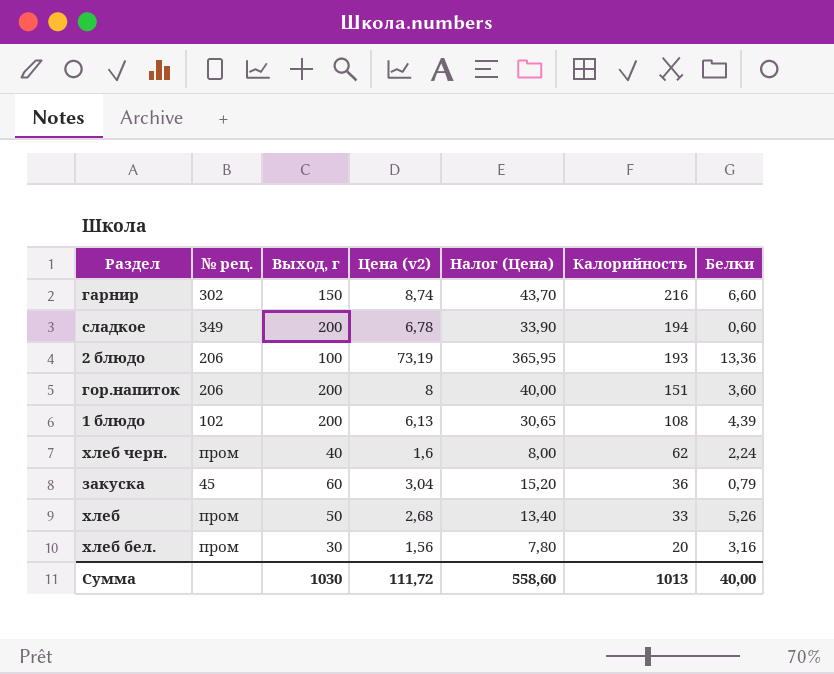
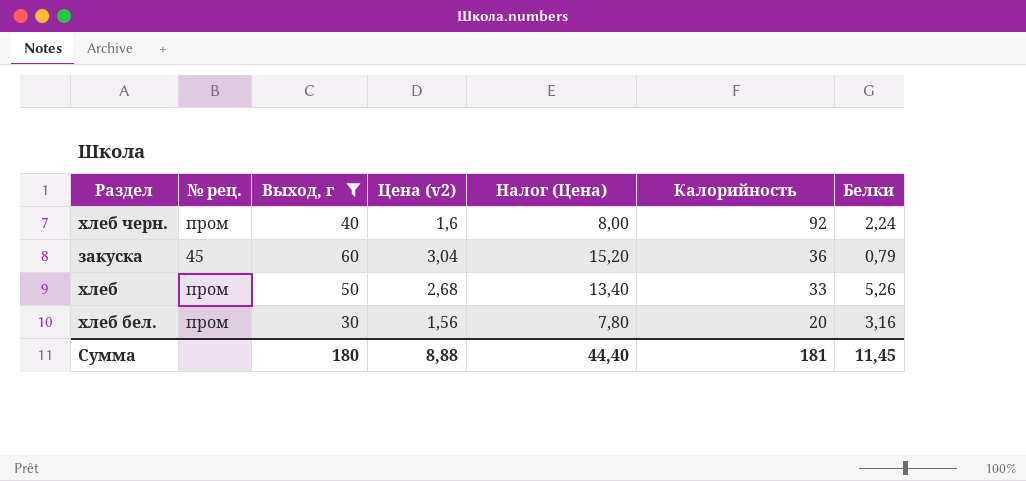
filter: none -> Выход, г <= 60
хлеб черн. | Калорийность: 62 -> 92
Сумма | Выход, г: 1030 -> 180
Сумма | Цена (v2): 111,72 -> 8,88
Сумма | Налог (Цена): 558,60 -> 44,40
Сумма | Калорийность: 1013 -> 181
Сумма | Белки: 40,00 -> 11,45

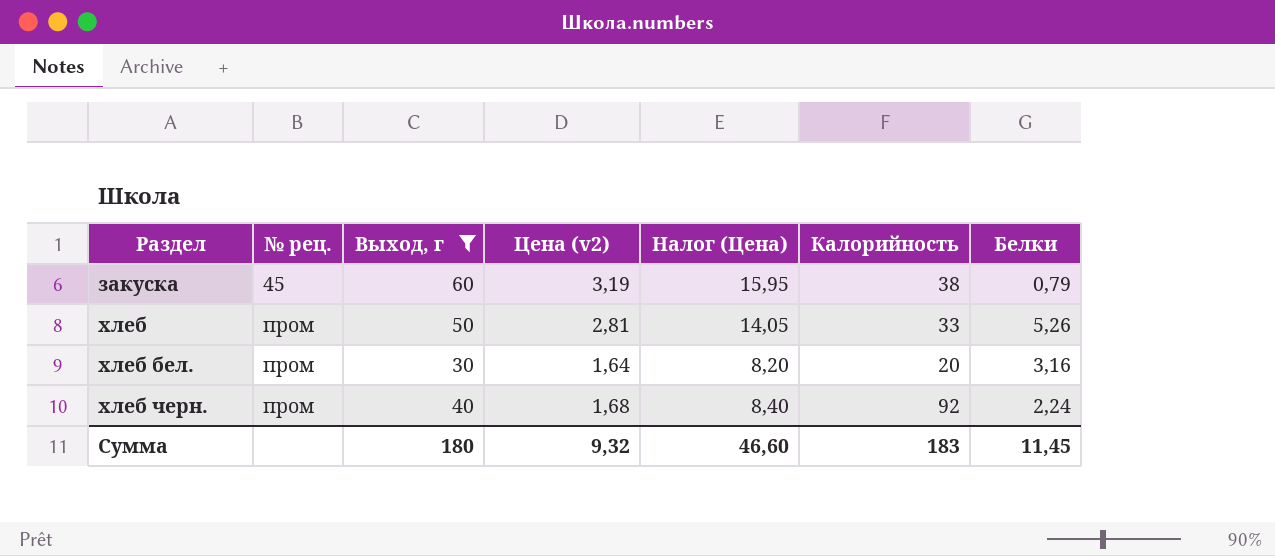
row order: Калорийность descending -> Раздел ascending
закуска | Цена (v2): 3,04 -> 3,19
закуска | Налог (Цена): 15,20 -> 15,95
закуска | Калорийность: 36 -> 38
хлеб | Цена (v2): 2,68 -> 2,81
хлеб | Налог (Цена): 13,40 -> 14,05
хлеб бел. | Цена (v2): 1,56 -> 1,64
хлеб бел. | Налог (Цена): 7,80 -> 8,20
хлеб черн. | Цена (v2): 1,6 -> 1,68
хлеб черн. | Налог (Цена): 8,00 -> 8,40
Сумма | Цена (v2): 8,88 -> 9,32
Сумма | Налог (Цена): 44,40 -> 46,60
Сумма | Калорийность: 181 -> 183

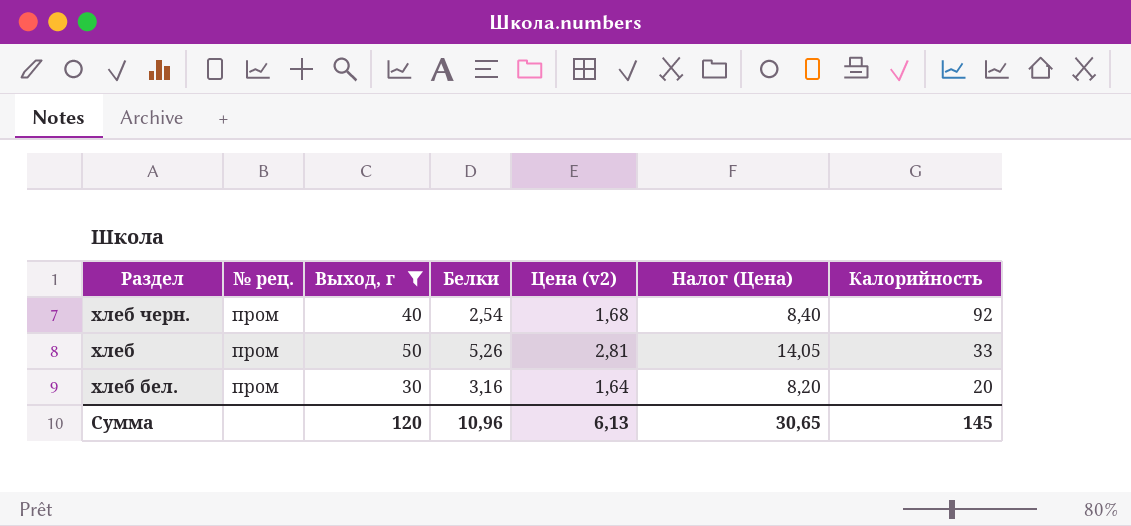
row order: Раздел ascending -> Калорийность descending
column Белки | position: 7 -> 4
row закуска: 45 | 60 | 3,19 | 15,95 | 38 | 0,79 -> none
хлеб черн. | Белки: 2,24 -> 2,54
Сумма | Выход, г: 180 -> 120
Сумма | Белки: 11,45 -> 10,96
Сумма | Цена (v2): 9,32 -> 6,13
Сумма | Налог (Цена): 46,60 -> 30,65
Сумма | Калорийность: 183 -> 145

